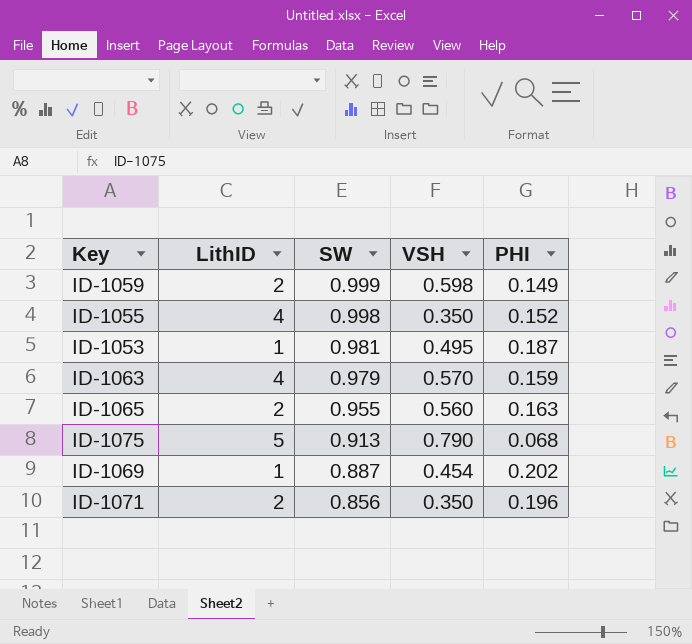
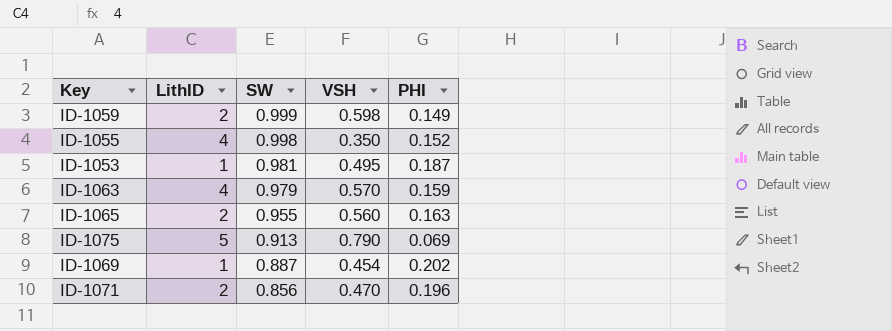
ID-1075 | PHI: 0.068 -> 0.069
ID-1071 | VSH: 0.350 -> 0.470

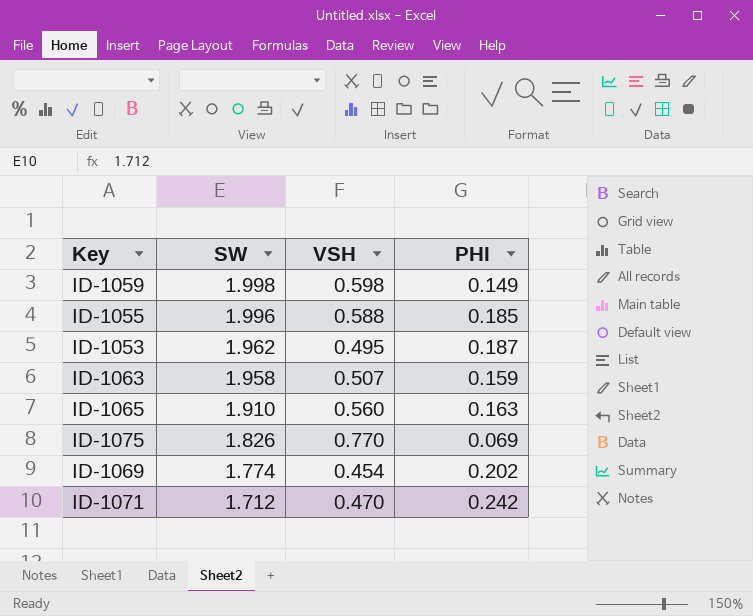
column LithID | position: 2 -> none
ID-1059 | SW: 0.999 -> 1.998
ID-1055 | SW: 0.998 -> 1.996
ID-1055 | VSH: 0.350 -> 0.588
ID-1055 | PHI: 0.152 -> 0.185
ID-1053 | SW: 0.981 -> 1.962
ID-1063 | SW: 0.979 -> 1.958
ID-1063 | VSH: 0.570 -> 0.507
ID-1065 | SW: 0.955 -> 1.910
ID-1075 | SW: 0.913 -> 1.826
ID-1075 | VSH: 0.790 -> 0.770
ID-1069 | SW: 0.887 -> 1.774
ID-1071 | SW: 0.856 -> 1.712
ID-1071 | PHI: 0.196 -> 0.242

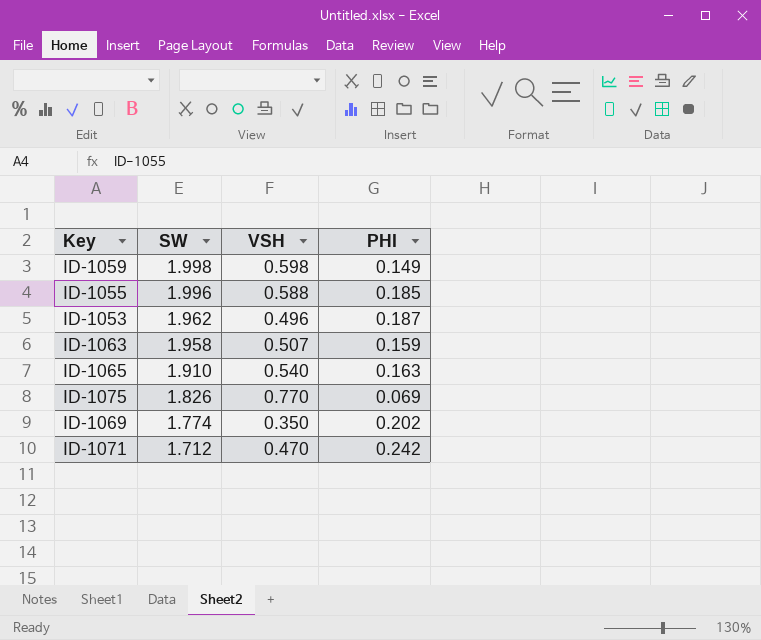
ID-1053 | VSH: 0.495 -> 0.496
ID-1065 | VSH: 0.560 -> 0.540
ID-1069 | VSH: 0.454 -> 0.350

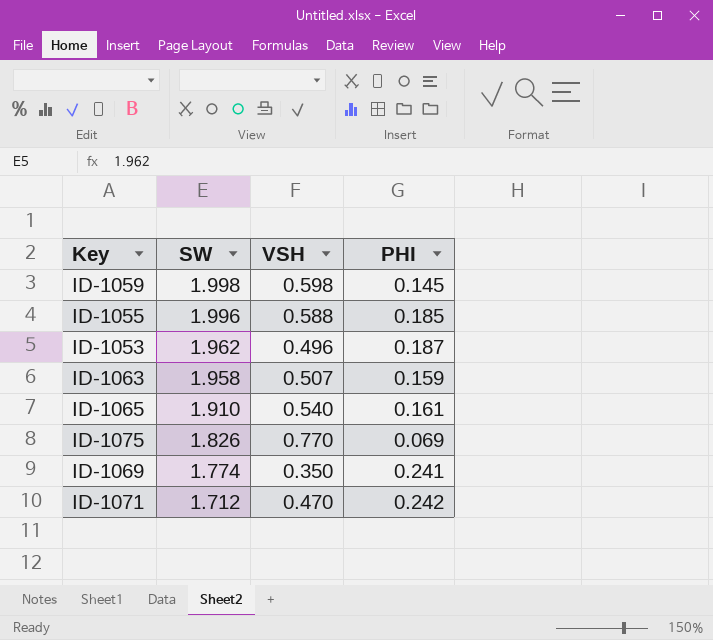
ID-1059 | PHI: 0.149 -> 0.145
ID-1065 | PHI: 0.163 -> 0.161
ID-1069 | PHI: 0.202 -> 0.241

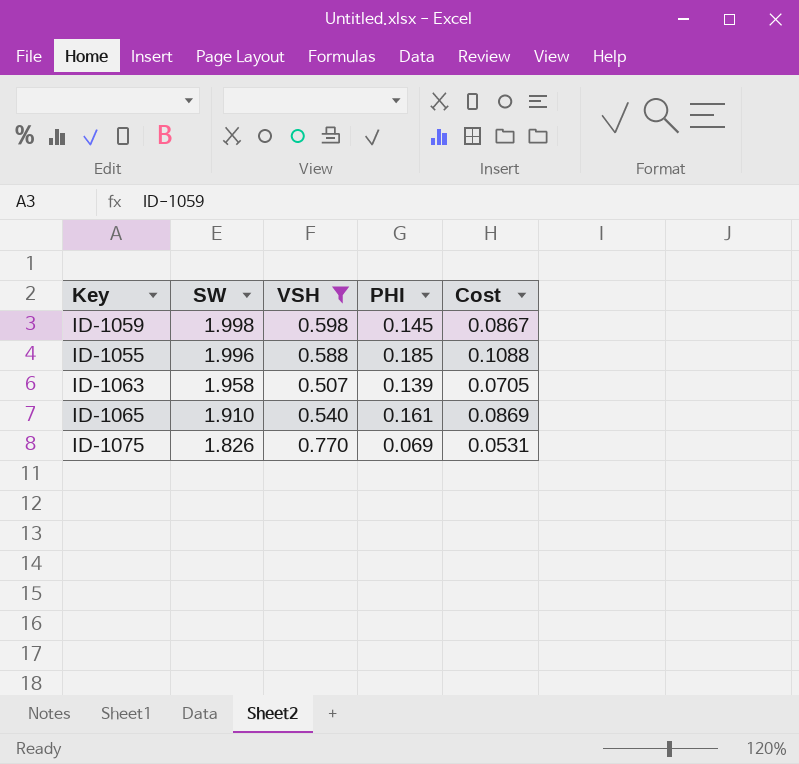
filter: none -> VSH >= 0.507
column Cost | formula: none -> [VSH] * [PHI]
ID-1063 | PHI: 0.159 -> 0.139

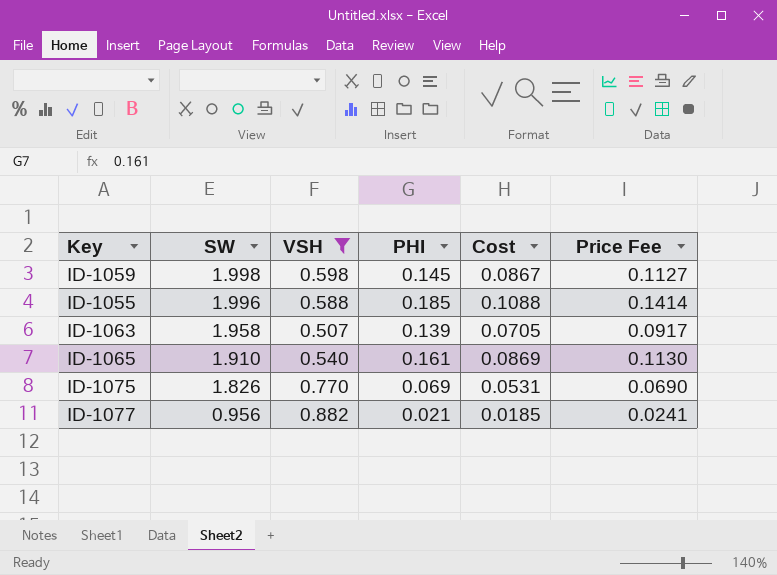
column Price Fee | formula: none -> [Cost] * 1.3
row ID-1077: none -> 0.956 | 0.882 | 0.021 | 0.0185 | 0.0241

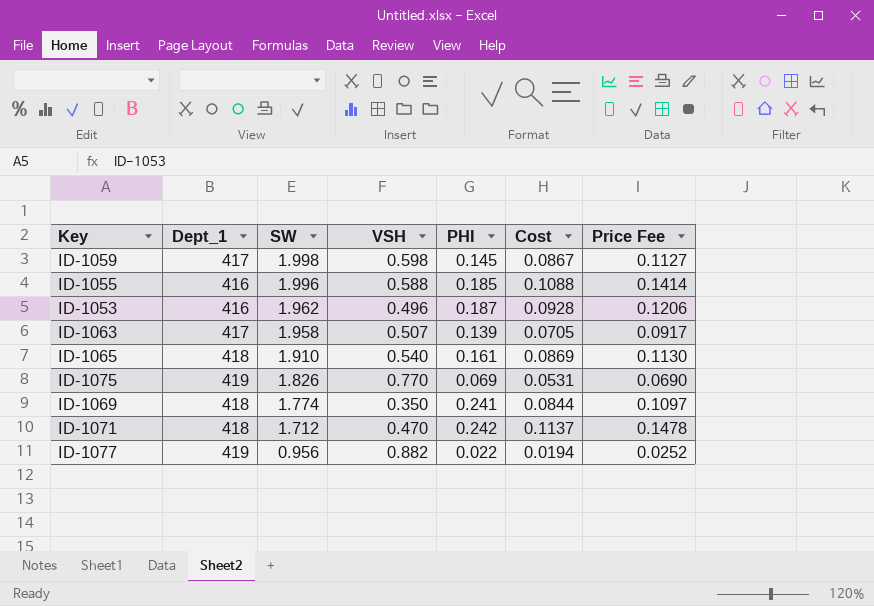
filter: VSH >= 0.507 -> none
column Dept_1 | position: none -> 2
ID-1077 | PHI: 0.021 -> 0.022
ID-1077 | Cost: 0.0185 -> 0.0194
ID-1077 | Price Fee: 0.0241 -> 0.0252

